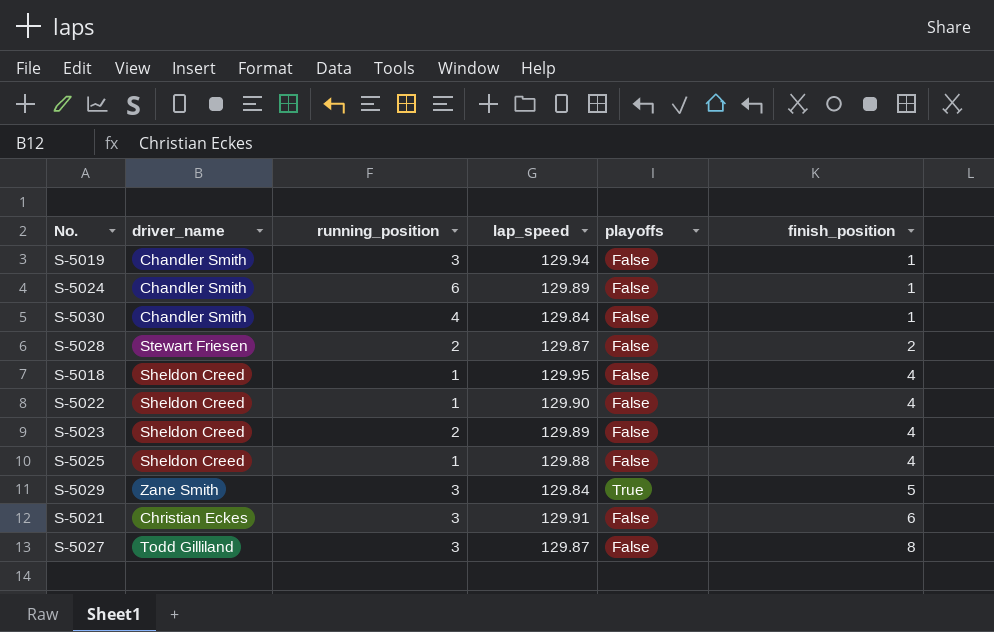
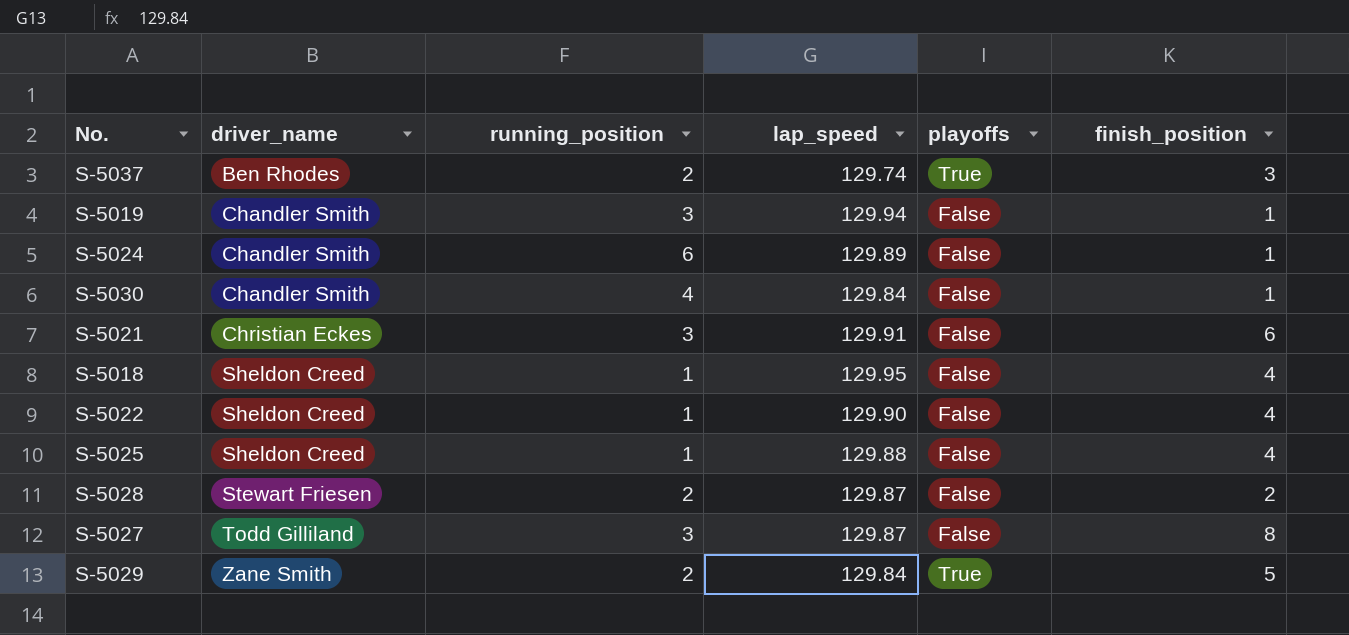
row order: finish_position ascending -> driver_name ascending
row S-5023: Sheldon Creed | 2 | 129.89 | False | 4 -> none
row S-5037: none -> Ben Rhodes | 2 | 129.74 | True | 3
S-5029 | running_position: 3 -> 2

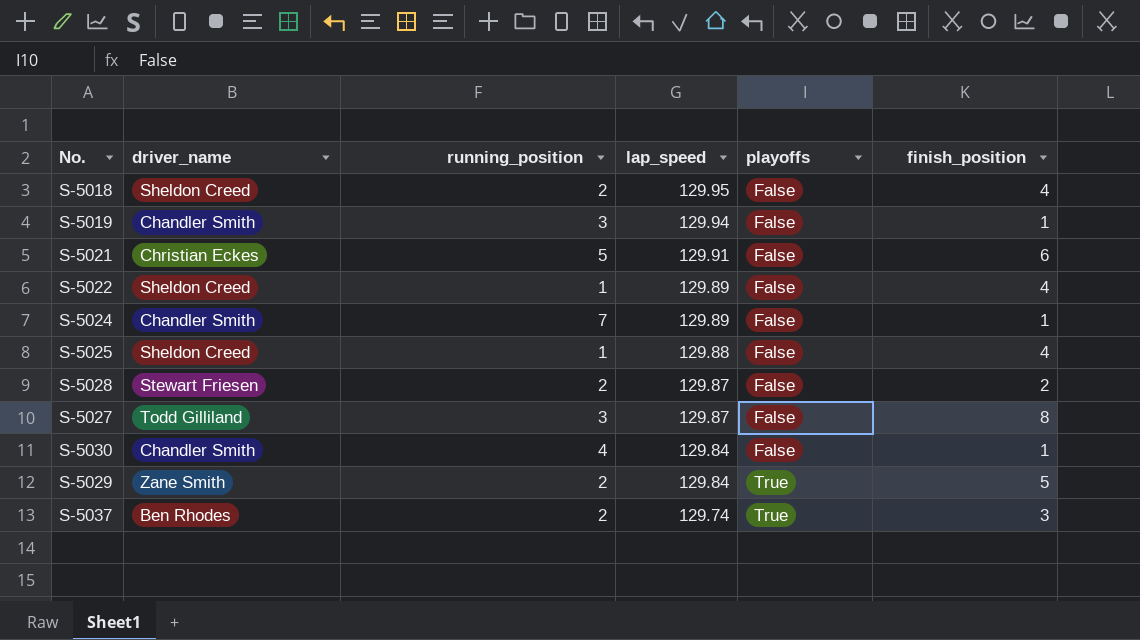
row order: driver_name ascending -> lap_speed descending
S-5018 | running_position: 1 -> 2
S-5021 | running_position: 3 -> 5
S-5022 | lap_speed: 129.90 -> 129.89
S-5024 | running_position: 6 -> 7

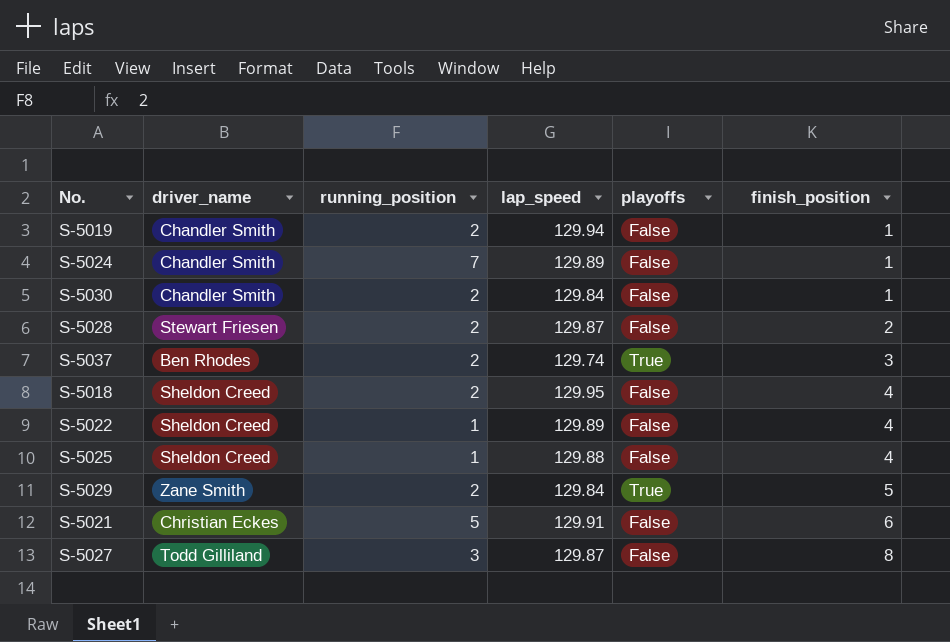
row order: lap_speed descending -> finish_position ascending
S-5019 | running_position: 3 -> 2
S-5030 | running_position: 4 -> 2

